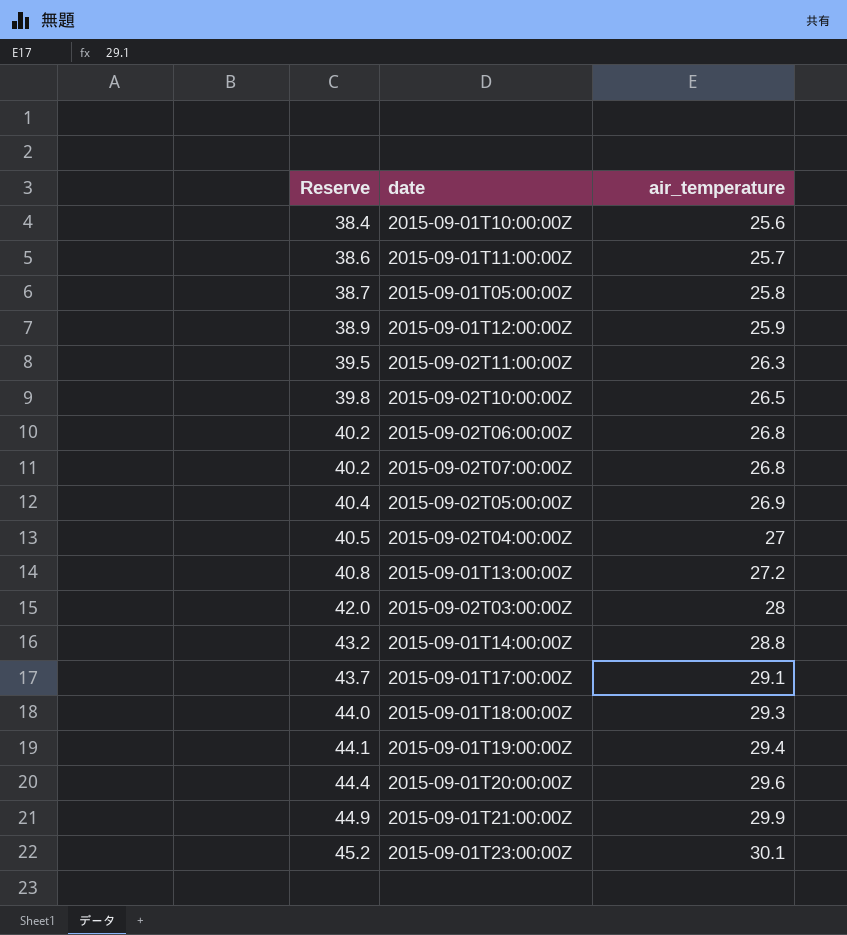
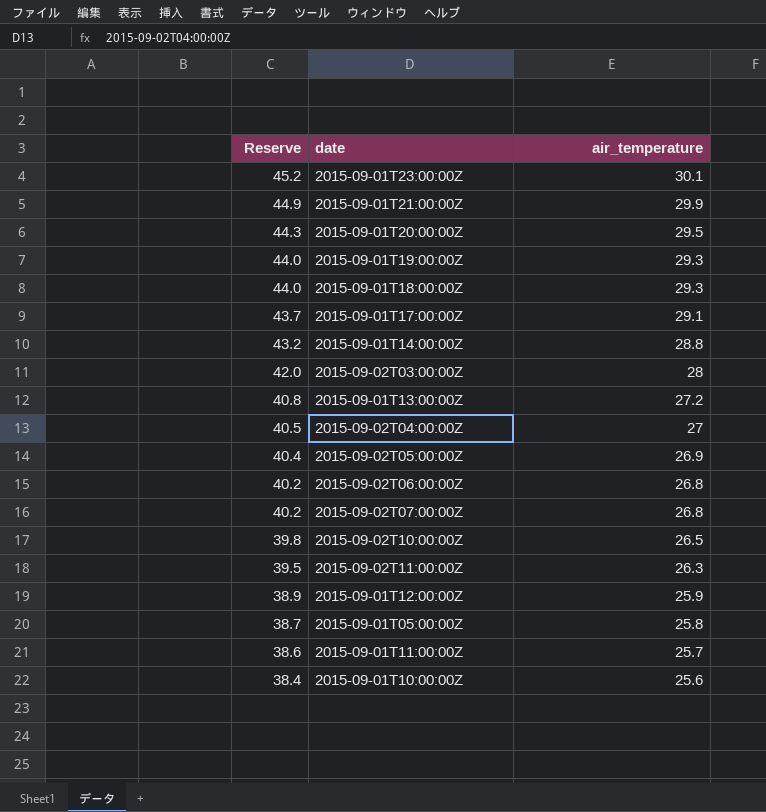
row order: Reserve ascending -> Reserve descending
2015-09-01T20:00:00Z | Reserve: 44.4 -> 44.3
2015-09-01T20:00:00Z | air_temperature: 29.6 -> 29.5
2015-09-01T19:00:00Z | Reserve: 44.1 -> 44.0
2015-09-01T19:00:00Z | air_temperature: 29.4 -> 29.3

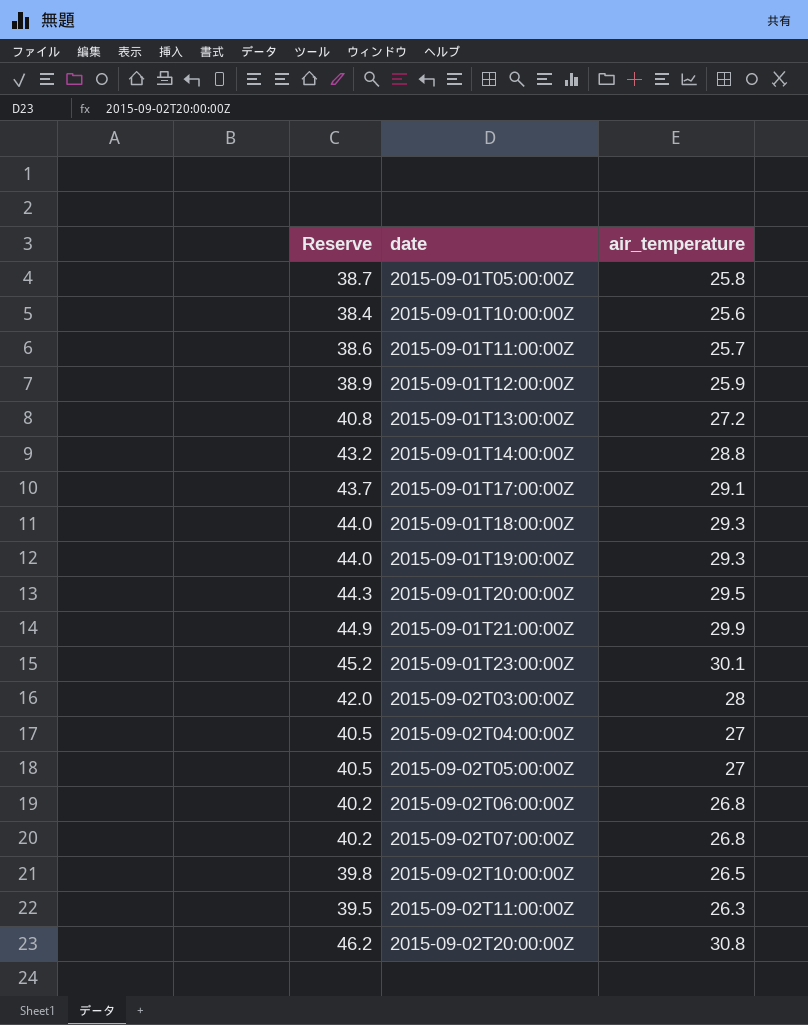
row order: Reserve descending -> date ascending
2015-09-02T05:00:00Z | Reserve: 40.4 -> 40.5
2015-09-02T05:00:00Z | air_temperature: 26.9 -> 27
row 2015-09-02T20:00:00Z: none -> 46.2 | 30.8

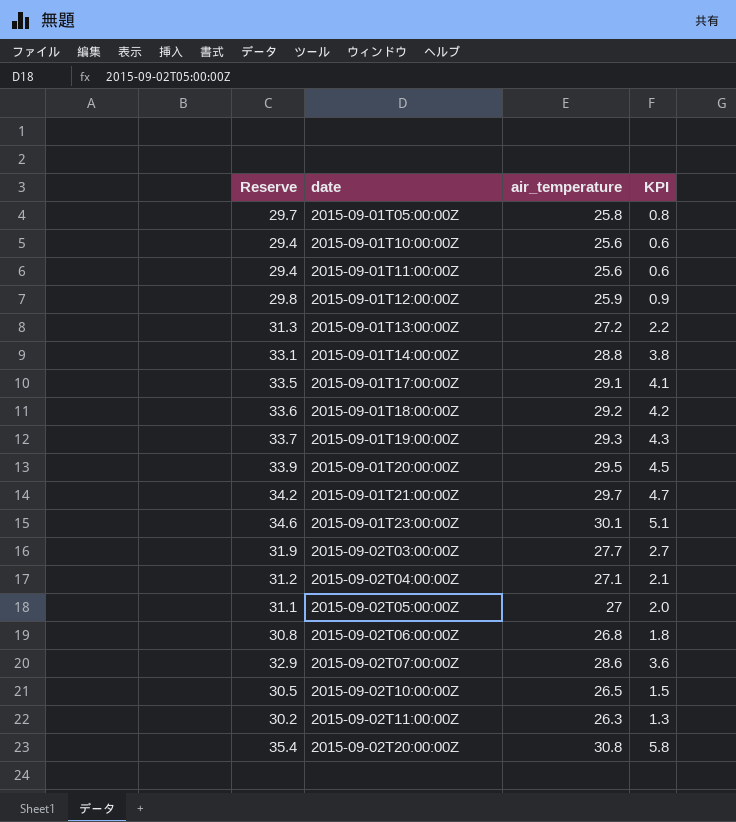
column Reserve | formula: [air_temperature] * 1.5 -> [air_temperature] * 1.15
column KPI | formula: none -> [air_temperature] - 25
2015-09-01T11:00:00Z | air_temperature: 25.7 -> 25.6
2015-09-01T18:00:00Z | air_temperature: 29.3 -> 29.2
2015-09-01T21:00:00Z | air_temperature: 29.9 -> 29.7
2015-09-02T03:00:00Z | air_temperature: 28 -> 27.7
2015-09-02T04:00:00Z | air_temperature: 27 -> 27.1
2015-09-02T07:00:00Z | air_temperature: 26.8 -> 28.6

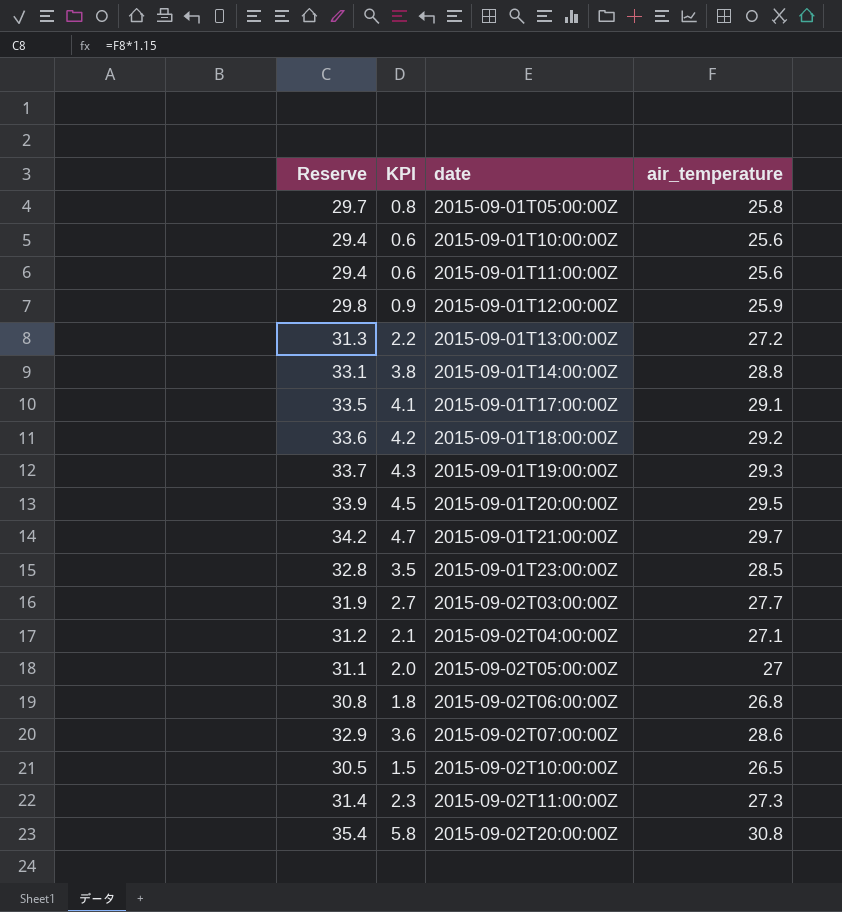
column KPI | position: 4 -> 2
2015-09-01T23:00:00Z | Reserve: 34.6 -> 32.8
2015-09-01T23:00:00Z | KPI: 5.1 -> 3.5
2015-09-01T23:00:00Z | air_temperature: 30.1 -> 28.5
2015-09-02T11:00:00Z | Reserve: 30.2 -> 31.4
2015-09-02T11:00:00Z | KPI: 1.3 -> 2.3
2015-09-02T11:00:00Z | air_temperature: 26.3 -> 27.3

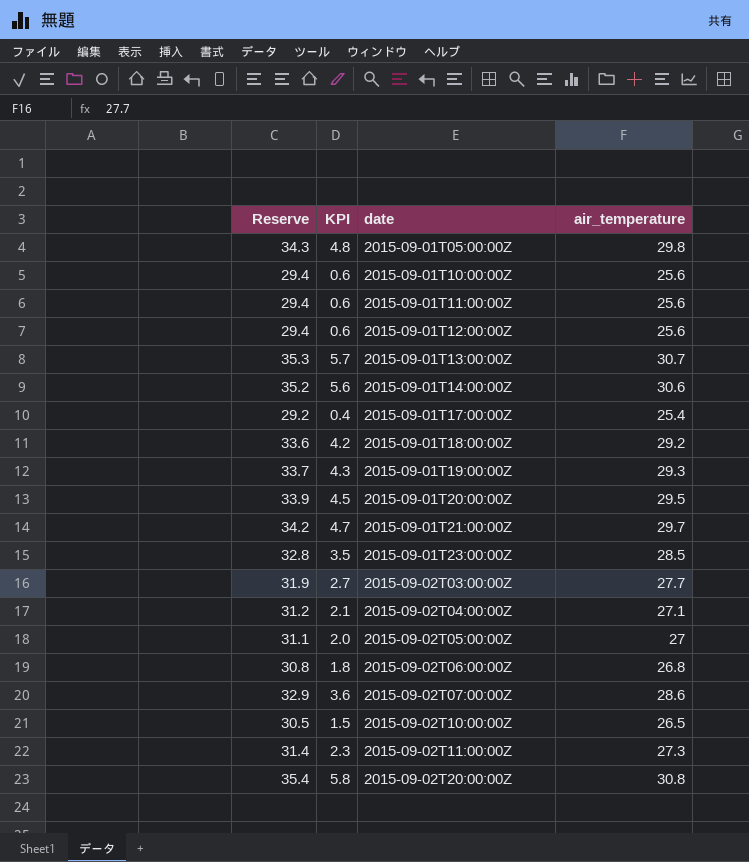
2015-09-01T05:00:00Z | Reserve: 29.7 -> 34.3
2015-09-01T05:00:00Z | KPI: 0.8 -> 4.8
2015-09-01T05:00:00Z | air_temperature: 25.8 -> 29.8
2015-09-01T12:00:00Z | Reserve: 29.8 -> 29.4
2015-09-01T12:00:00Z | KPI: 0.9 -> 0.6
2015-09-01T12:00:00Z | air_temperature: 25.9 -> 25.6
2015-09-01T13:00:00Z | Reserve: 31.3 -> 35.3
2015-09-01T13:00:00Z | KPI: 2.2 -> 5.7
2015-09-01T13:00:00Z | air_temperature: 27.2 -> 30.7
2015-09-01T14:00:00Z | Reserve: 33.1 -> 35.2
2015-09-01T14:00:00Z | KPI: 3.8 -> 5.6
2015-09-01T14:00:00Z | air_temperature: 28.8 -> 30.6
2015-09-01T17:00:00Z | Reserve: 33.5 -> 29.2
2015-09-01T17:00:00Z | KPI: 4.1 -> 0.4
2015-09-01T17:00:00Z | air_temperature: 29.1 -> 25.4

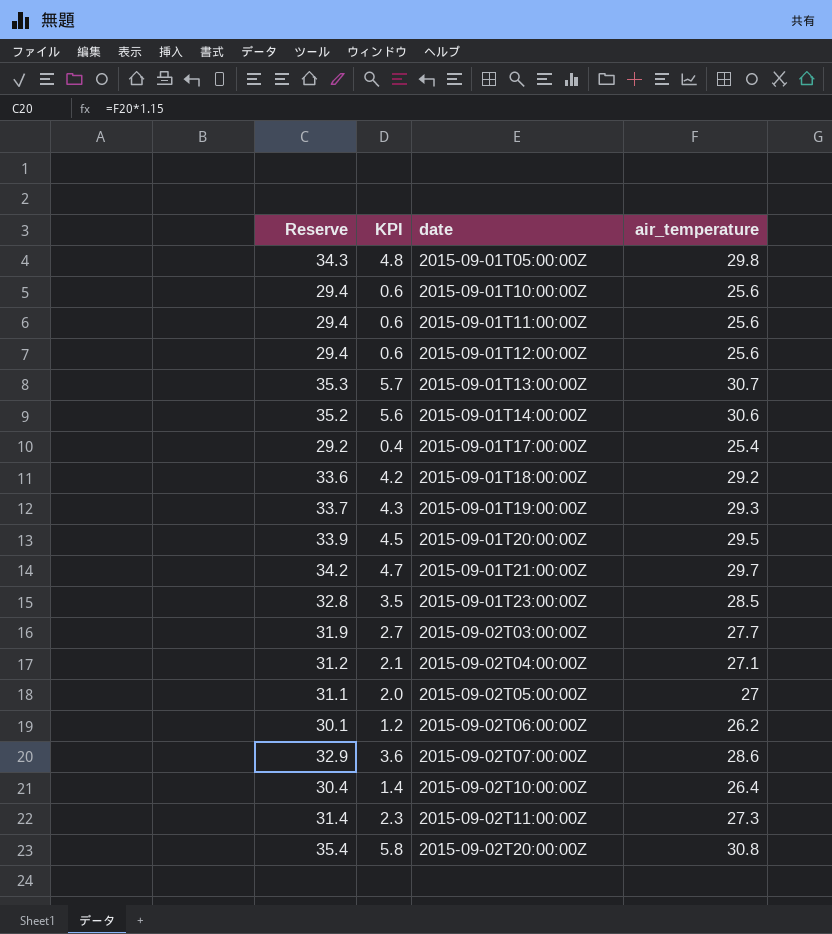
2015-09-02T06:00:00Z | Reserve: 30.8 -> 30.1
2015-09-02T06:00:00Z | KPI: 1.8 -> 1.2
2015-09-02T06:00:00Z | air_temperature: 26.8 -> 26.2
2015-09-02T10:00:00Z | Reserve: 30.5 -> 30.4
2015-09-02T10:00:00Z | KPI: 1.5 -> 1.4
2015-09-02T10:00:00Z | air_temperature: 26.5 -> 26.4

